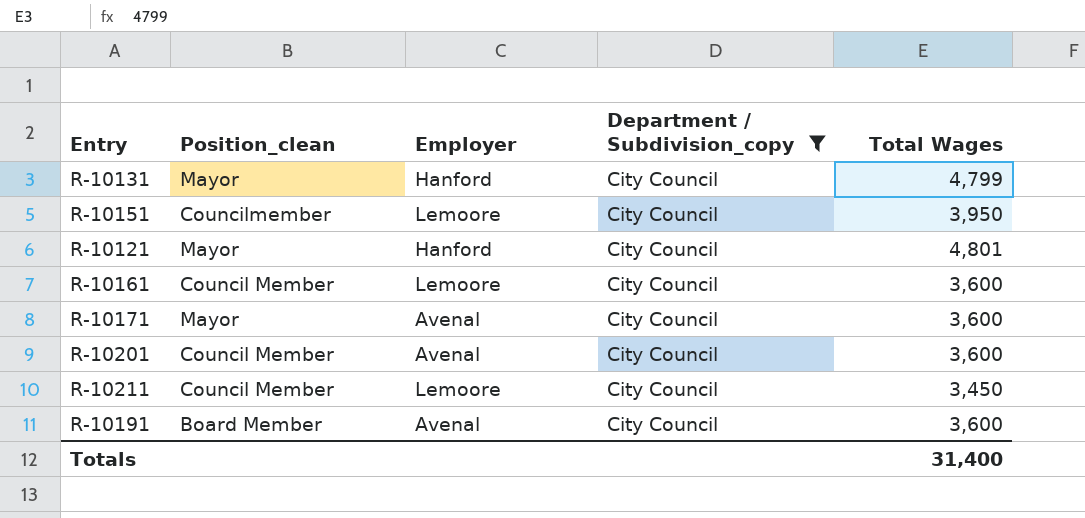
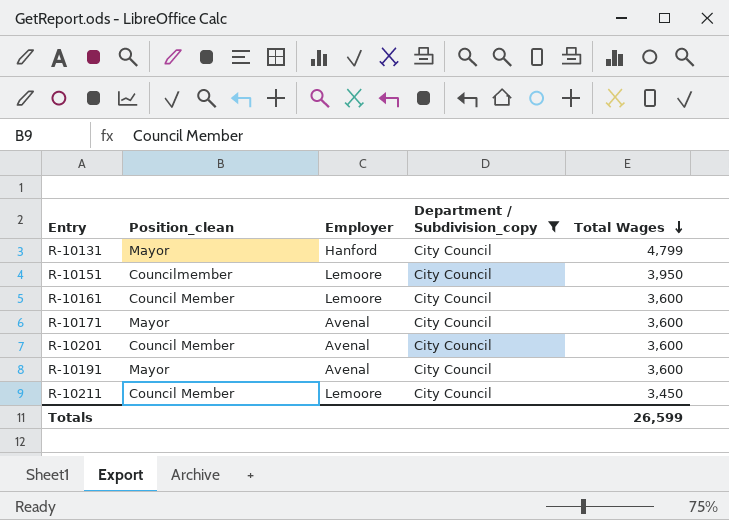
row order: none -> Total Wages descending
row R-10121: Mayor | Hanford | City Council | 4,801 -> none
R-10191 | Position_clean: Board Member -> Mayor
Totals | Total Wages: 31,400 -> 26,599

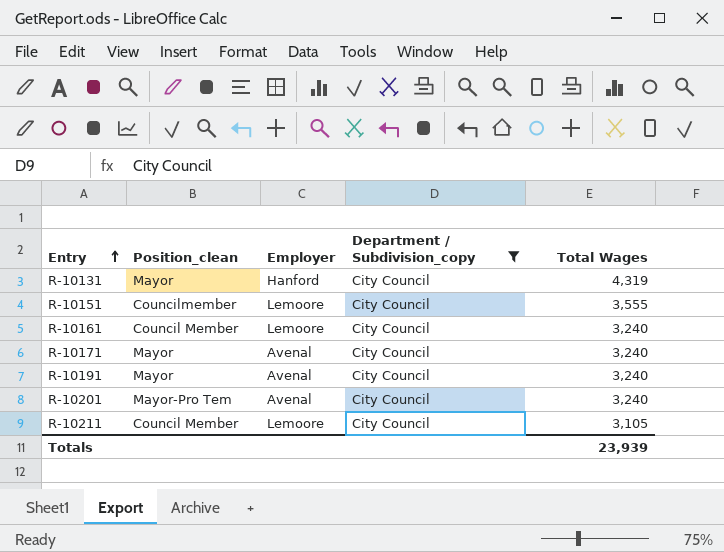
row order: Total Wages descending -> Entry ascending
R-10131 | Total Wages: 4,799 -> 4,319
R-10151 | Total Wages: 3,950 -> 3,555
R-10161 | Total Wages: 3,600 -> 3,240
R-10171 | Total Wages: 3,600 -> 3,240
R-10191 | Total Wages: 3,600 -> 3,240
R-10201 | Position_clean: Council Member -> Mayor-Pro Tem
R-10201 | Total Wages: 3,600 -> 3,240
R-10211 | Total Wages: 3,450 -> 3,105
Totals | Total Wages: 26,599 -> 23,939

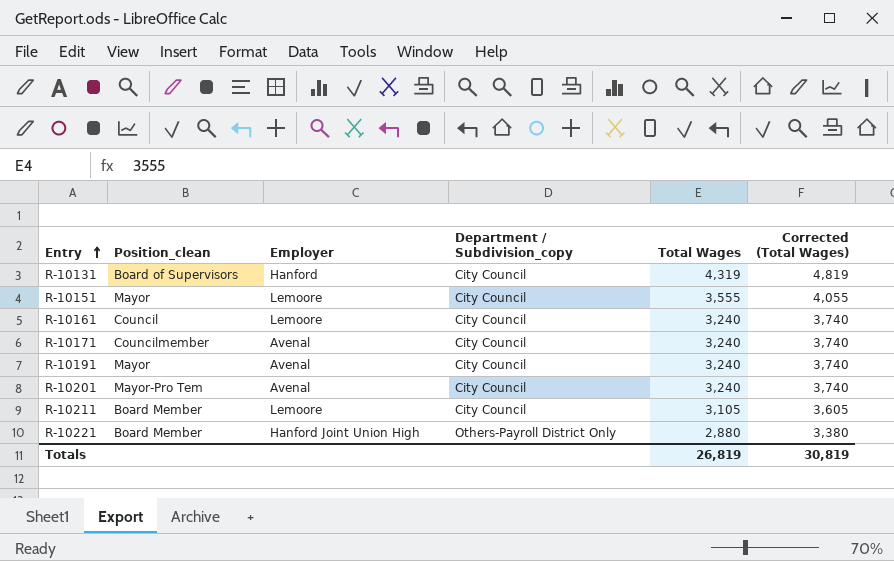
filter: Department / Subdivision_copy = City Council -> none
column Corrected (Total Wages) | formula: none -> [Total Wages] + 500
R-10131 | Position_clean: Mayor -> Board of Supervisors
R-10151 | Position_clean: Councilmember -> Mayor
R-10161 | Position_clean: Council Member -> Council
R-10171 | Position_clean: Mayor -> Councilmember
R-10211 | Position_clean: Council Member -> Board Member
Totals | Total Wages: 23,939 -> 26,819

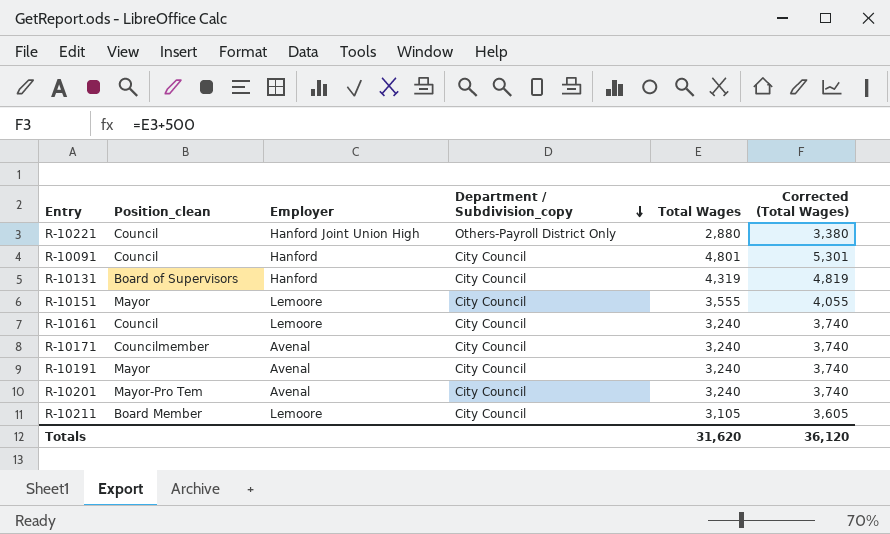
row order: Entry ascending -> Department / Subdivision_copy descending
R-10221 | Position_clean: Board Member -> Council
row R-10091: none -> Council | Hanford | City Council | 4,801 | 5,301
Totals | Total Wages: 26,819 -> 31,620
Totals | Corrected (Total Wages): 30,819 -> 36,120

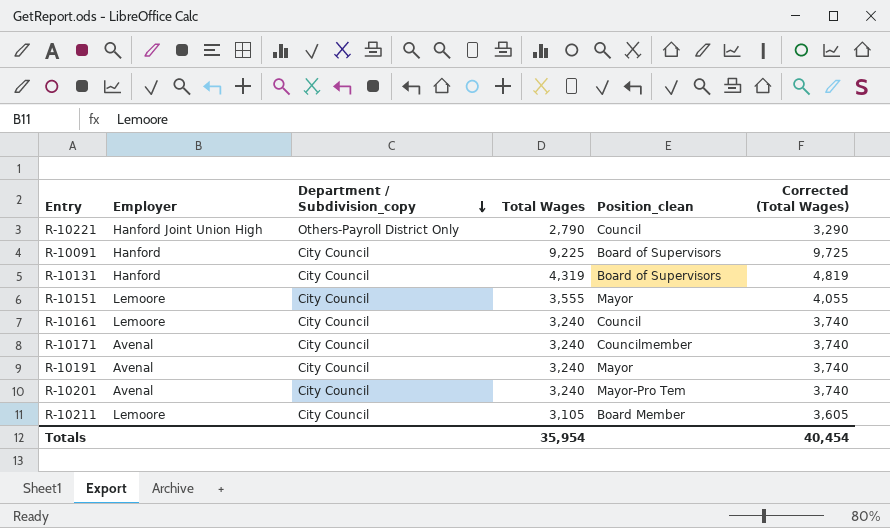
column Position_clean | position: 2 -> 5
R-10221 | Total Wages: 2,880 -> 2,790
R-10221 | Corrected (Total Wages): 3,380 -> 3,290
R-10091 | Total Wages: 4,801 -> 9,225
R-10091 | Position_clean: Council -> Board of Supervisors
R-10091 | Corrected (Total Wages): 5,301 -> 9,725
Totals | Total Wages: 31,620 -> 35,954
Totals | Corrected (Total Wages): 36,120 -> 40,454

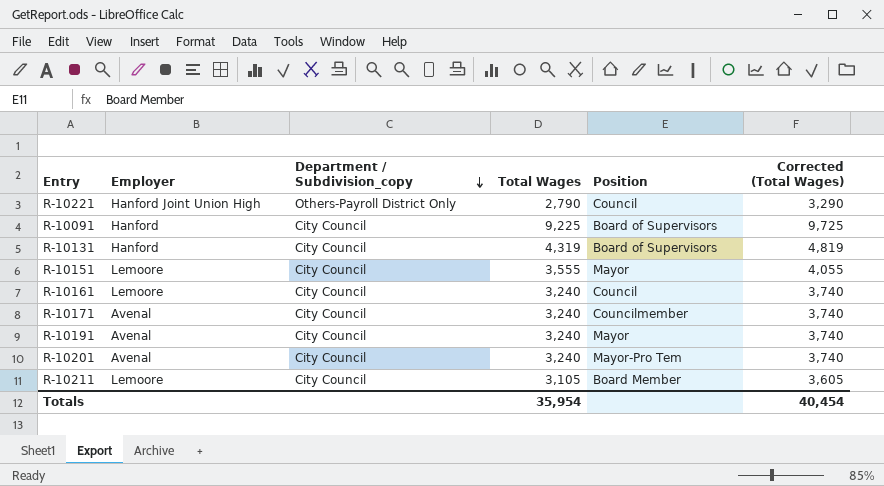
column name: Position_clean -> Position

